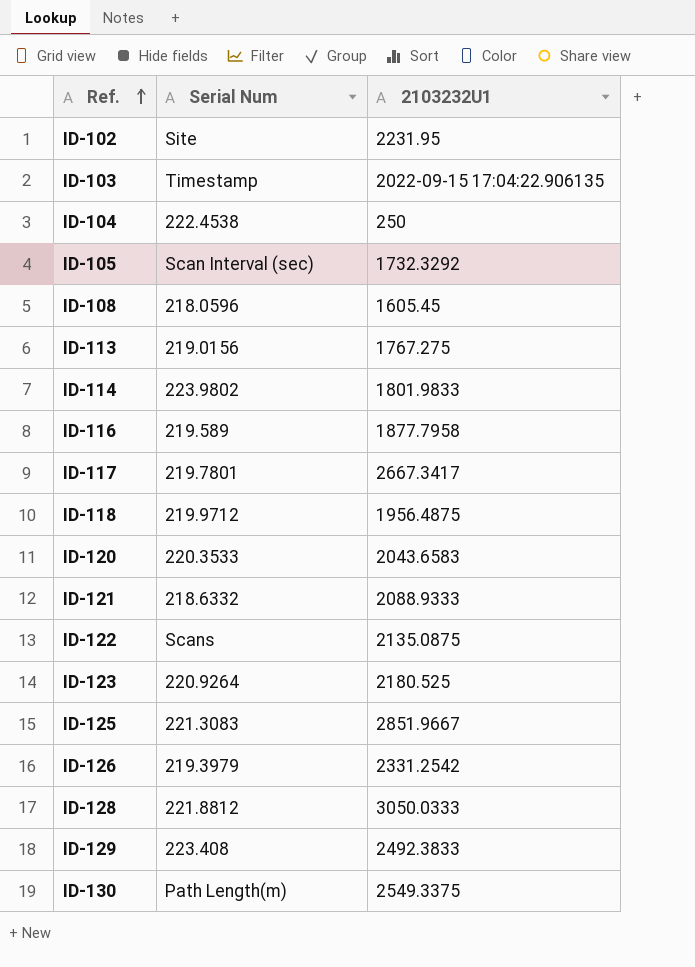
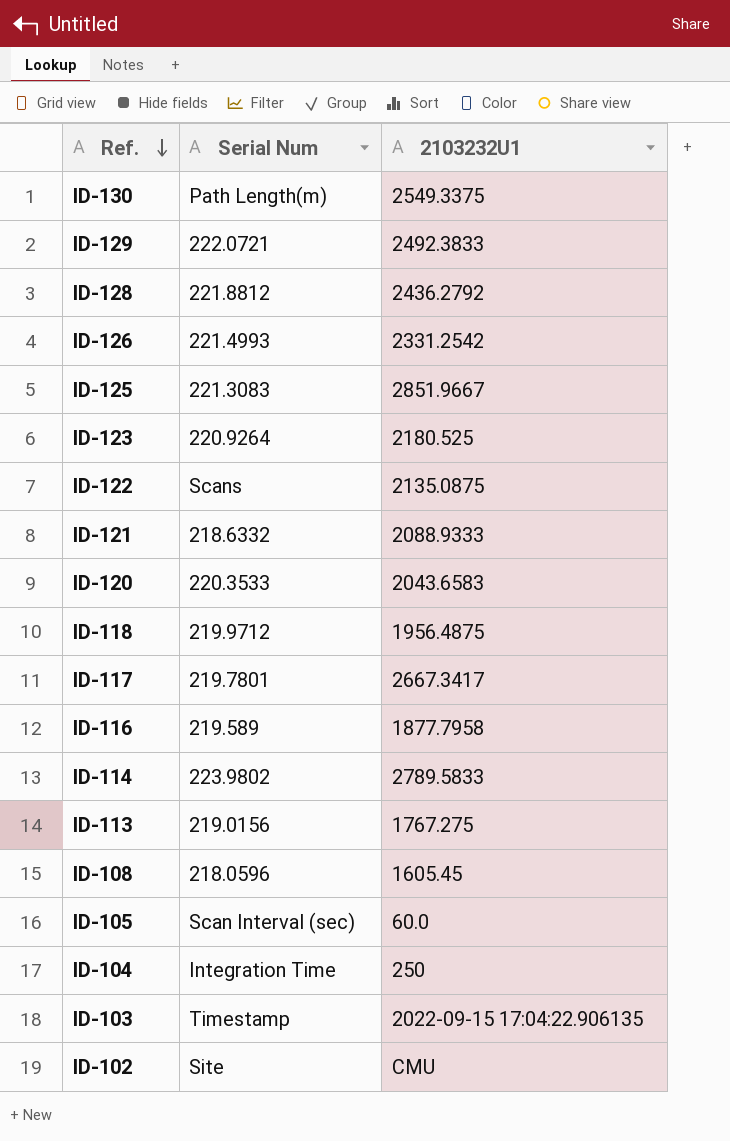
row order: Ref. ascending -> Ref. descending
ID-129 | Serial Num: 223.408 -> 222.0721
ID-128 | 2103232U1: 3050.0333 -> 2436.2792
ID-126 | Serial Num: 219.3979 -> 221.4993
ID-114 | 2103232U1: 1801.9833 -> 2789.5833
ID-105 | 2103232U1: 1732.3292 -> 60.0
ID-104 | Serial Num: 222.4538 -> Integration Time
ID-102 | 2103232U1: 2231.95 -> CMU

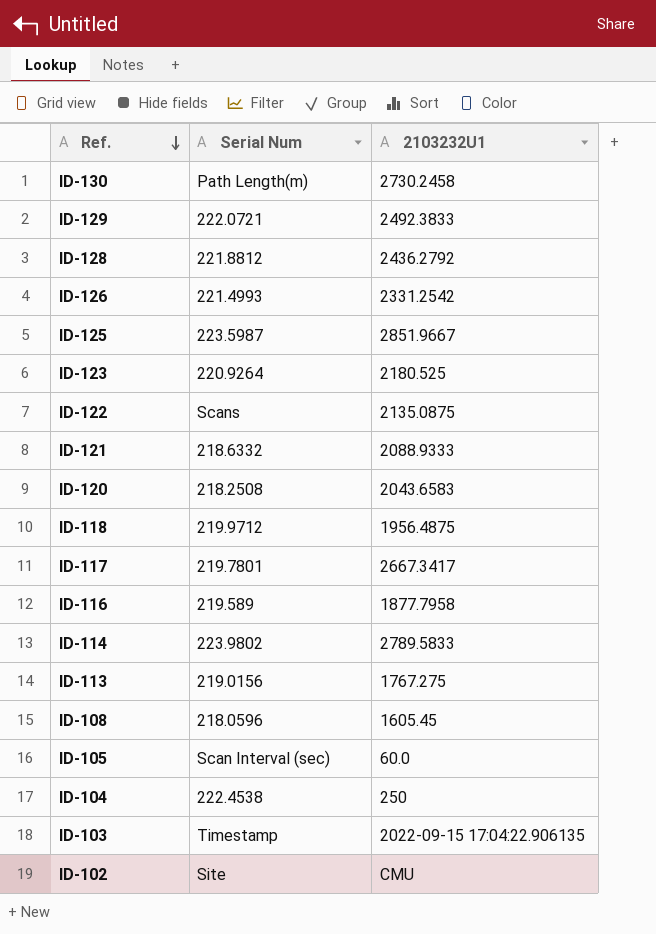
ID-130 | 2103232U1: 2549.3375 -> 2730.2458
ID-125 | Serial Num: 221.3083 -> 223.5987
ID-120 | Serial Num: 220.3533 -> 218.2508
ID-104 | Serial Num: Integration Time -> 222.4538

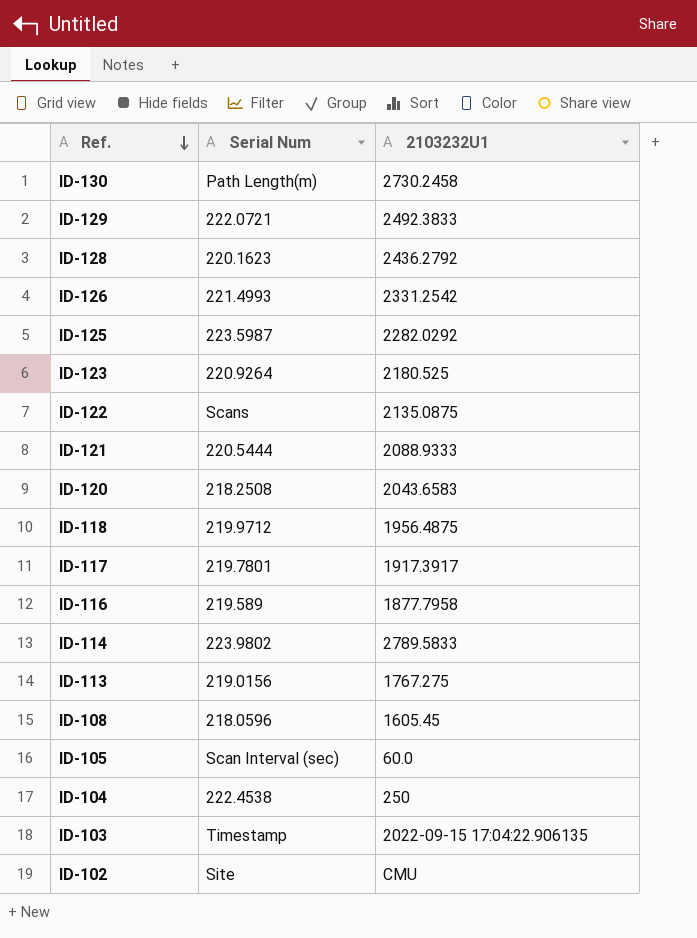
ID-128 | Serial Num: 221.8812 -> 220.1623
ID-125 | 2103232U1: 2851.9667 -> 2282.0292
ID-121 | Serial Num: 218.6332 -> 220.5444
ID-117 | 2103232U1: 2667.3417 -> 1917.3917

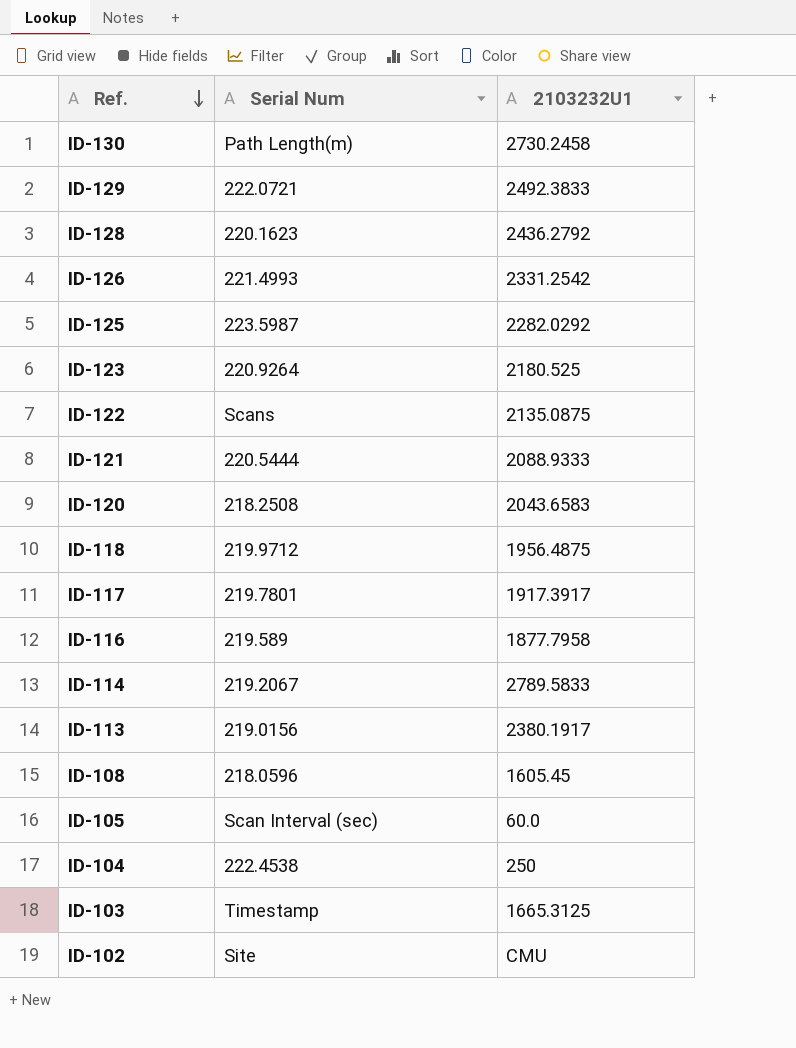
ID-114 | Serial Num: 223.9802 -> 219.2067
ID-113 | 2103232U1: 1767.275 -> 2380.1917
ID-103 | 2103232U1: 2022-09-15 17:04:22.906135 -> 1665.3125

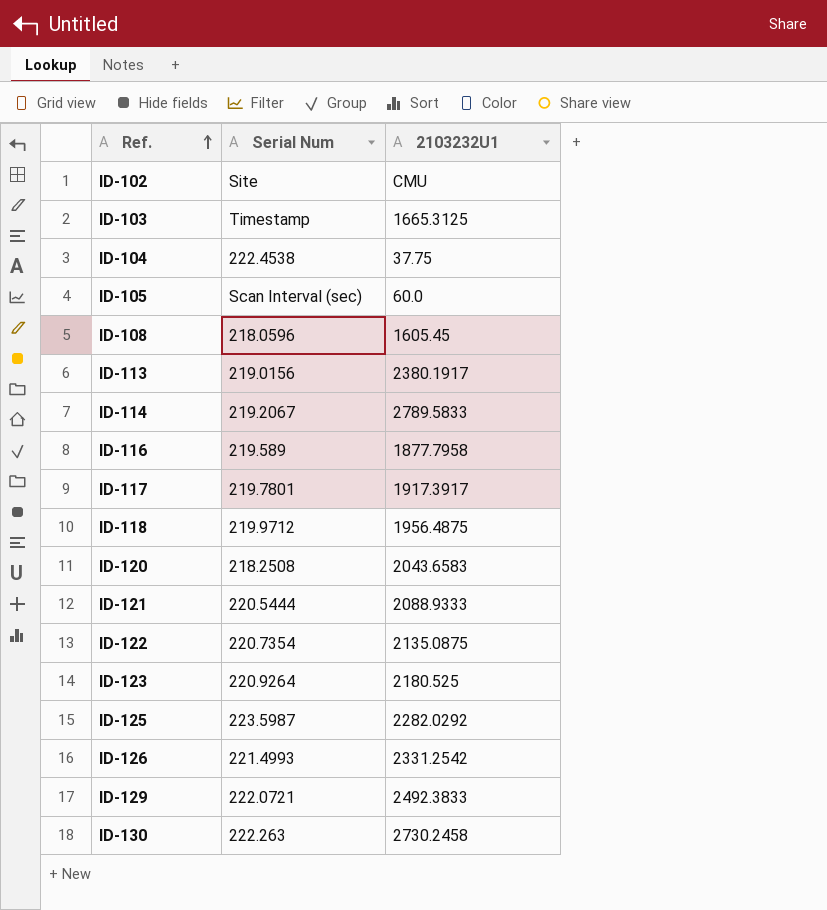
row order: Ref. descending -> Ref. ascending
row ID-128: 220.1623 | 2436.2792 -> none
ID-104 | 2103232U1: 250 -> 37.75
ID-122 | Serial Num: Scans -> 220.7354
ID-130 | Serial Num: Path Length(m) -> 222.263

